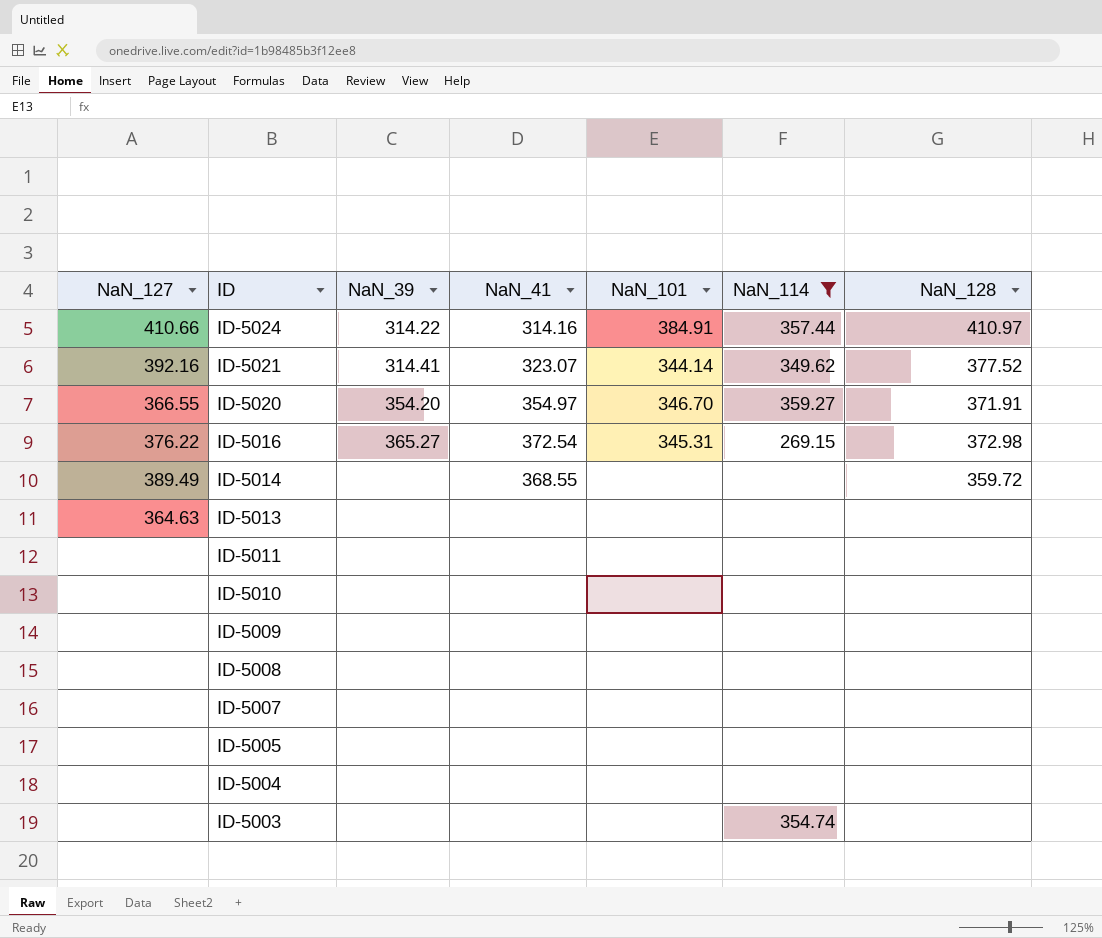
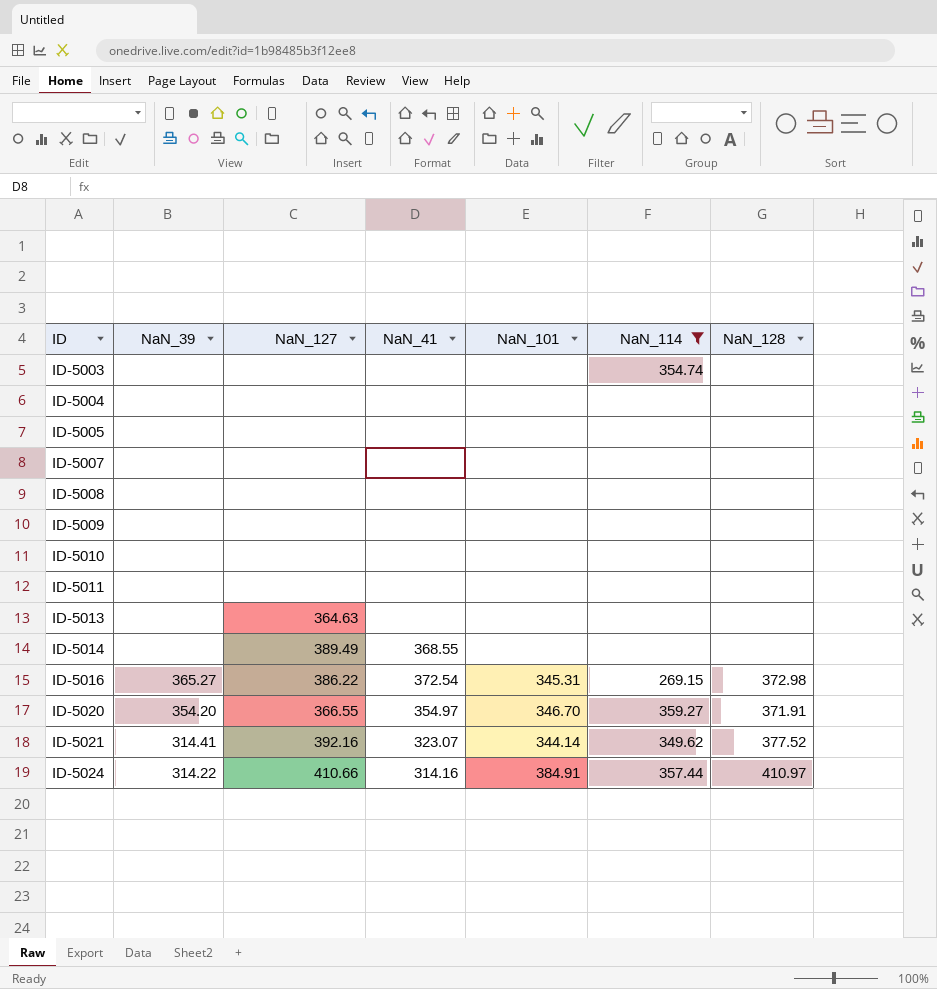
row order: ID descending -> ID ascending
column NaN_127 | position: 1 -> 3
ID-5014 | NaN_128: 359.72 -> none
ID-5016 | NaN_127: 376.22 -> 386.22

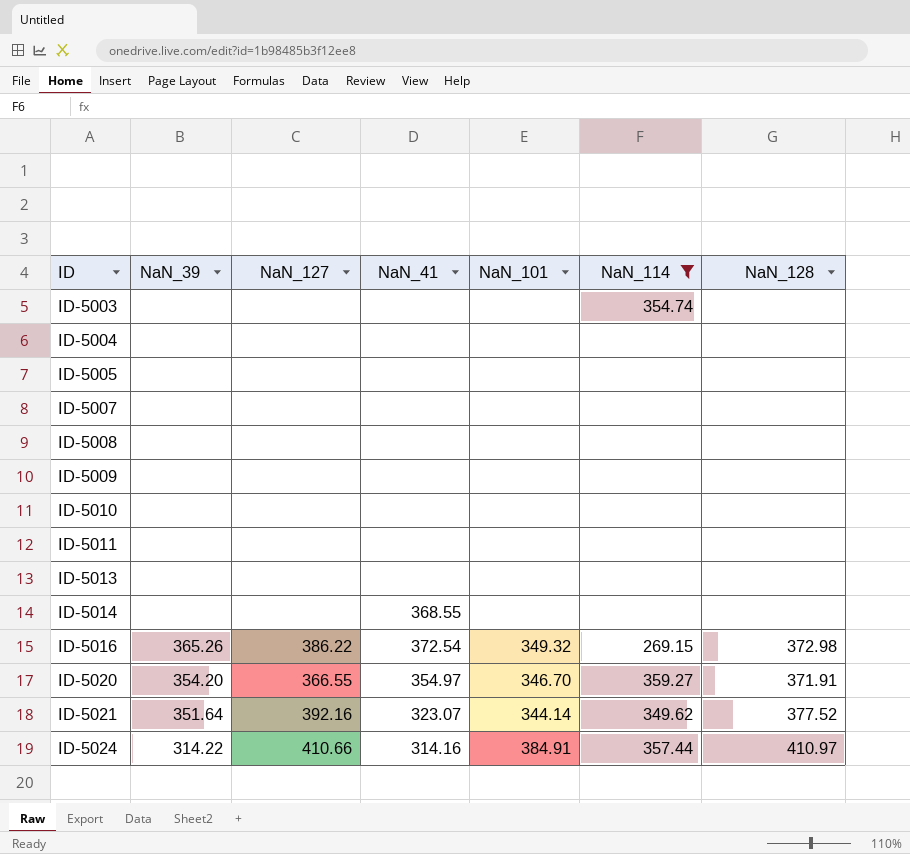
ID-5013 | NaN_127: 364.63 -> none
ID-5014 | NaN_127: 389.49 -> none
ID-5016 | NaN_39: 365.27 -> 365.26
ID-5016 | NaN_101: 345.31 -> 349.32
ID-5021 | NaN_39: 314.41 -> 351.64

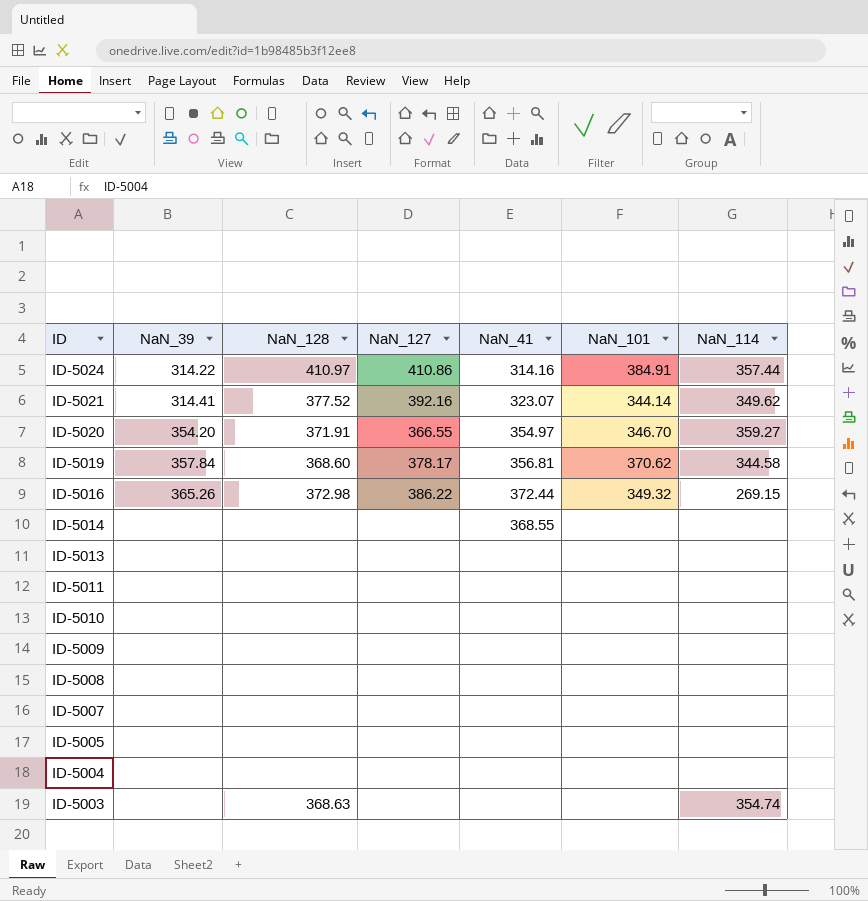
filter: NaN_114 != 344.58 -> none
row order: ID ascending -> ID descending
column NaN_128 | position: 7 -> 3
ID-5024 | NaN_127: 410.66 -> 410.86
ID-5021 | NaN_39: 351.64 -> 314.41
ID-5016 | NaN_41: 372.54 -> 372.44
ID-5003 | NaN_128: none -> 368.63

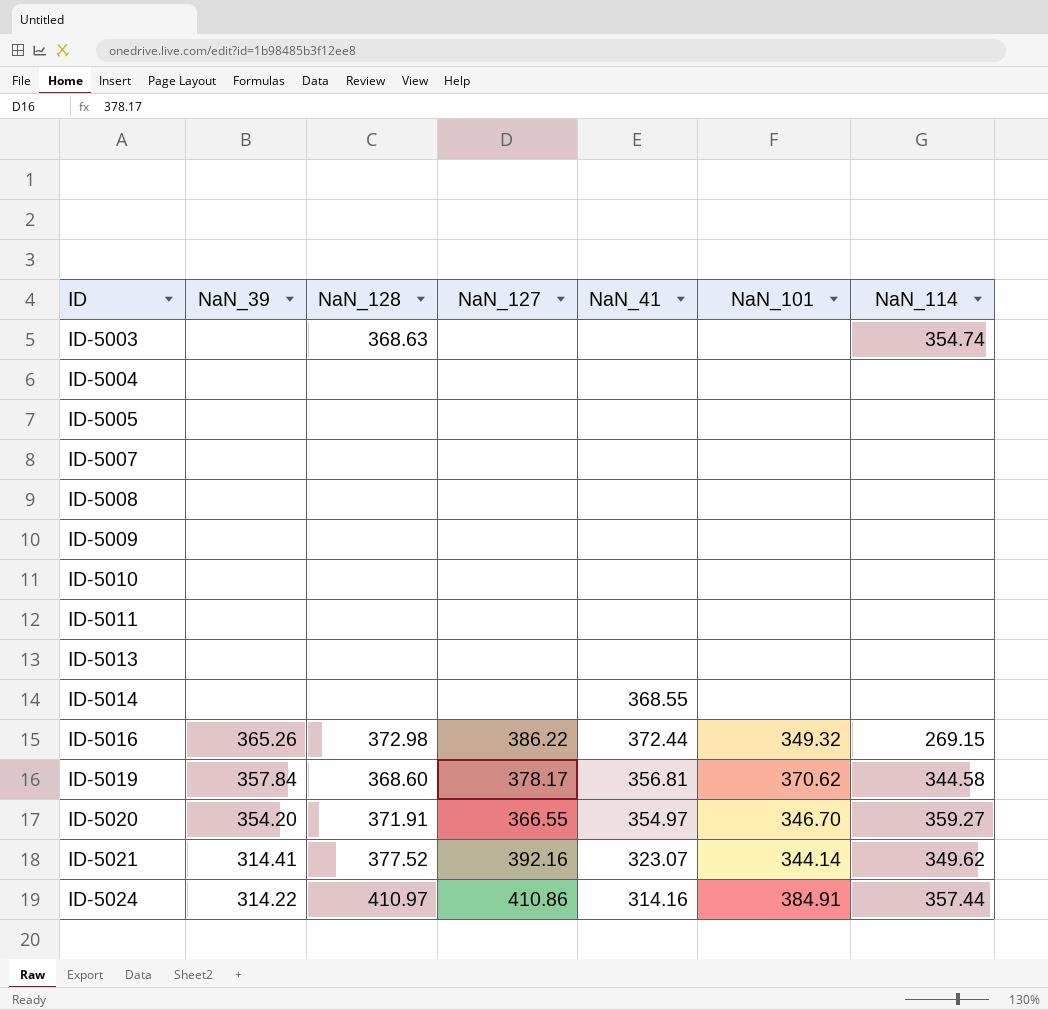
row order: ID descending -> ID ascending

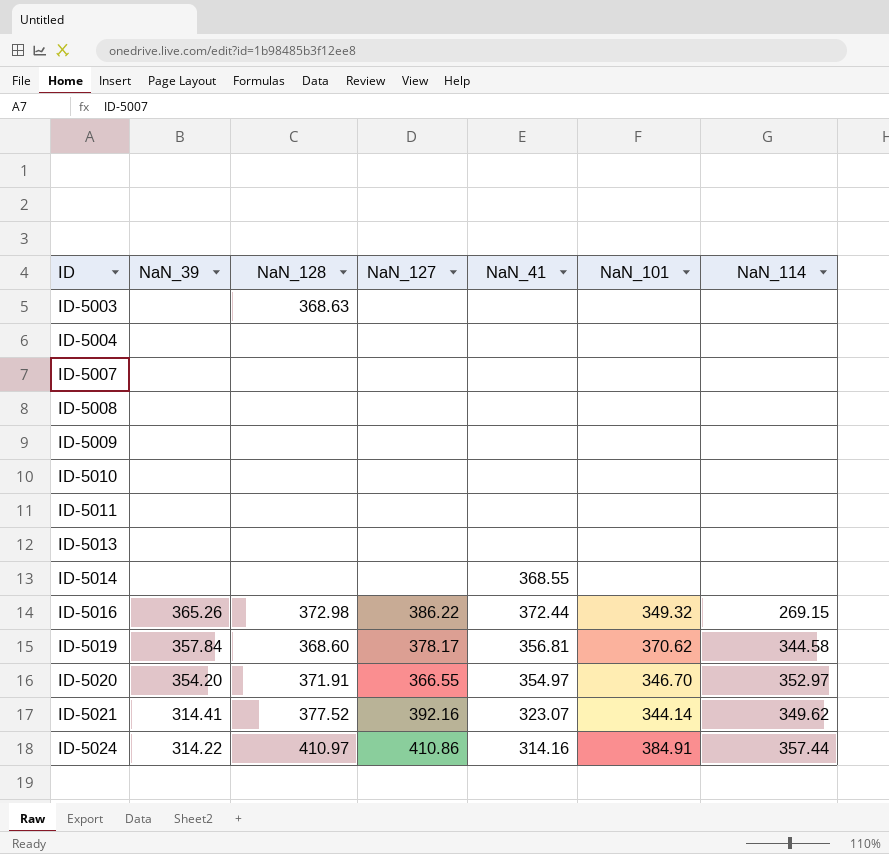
row ID-5005: none | none | none | none | none | none -> none
ID-5003 | NaN_114: 354.74 -> none
ID-5020 | NaN_114: 359.27 -> 352.97

